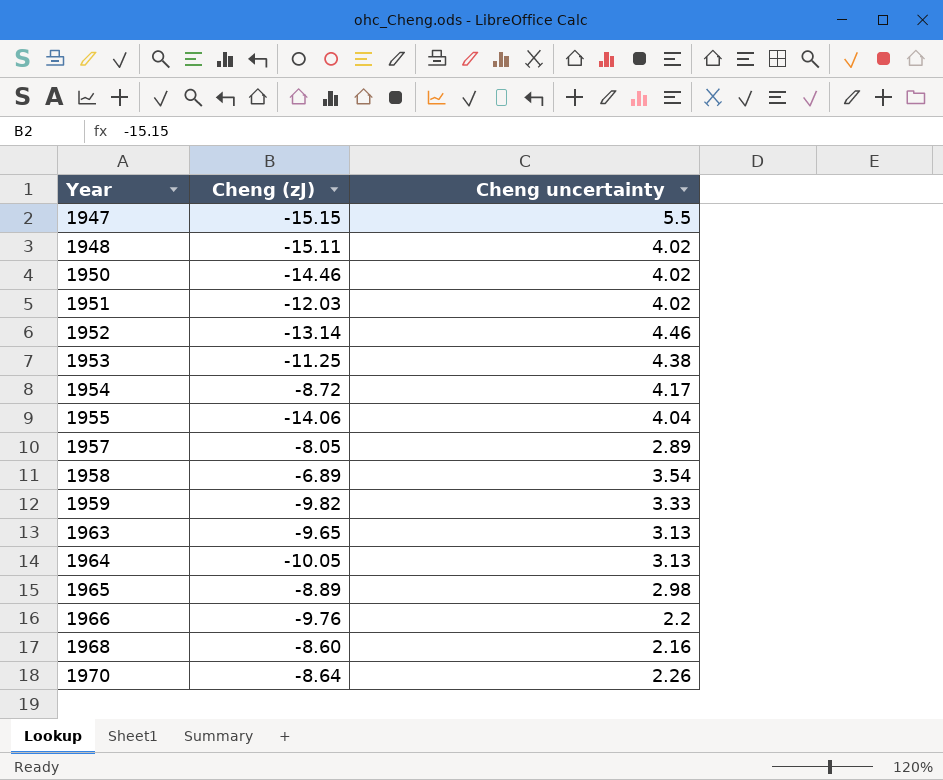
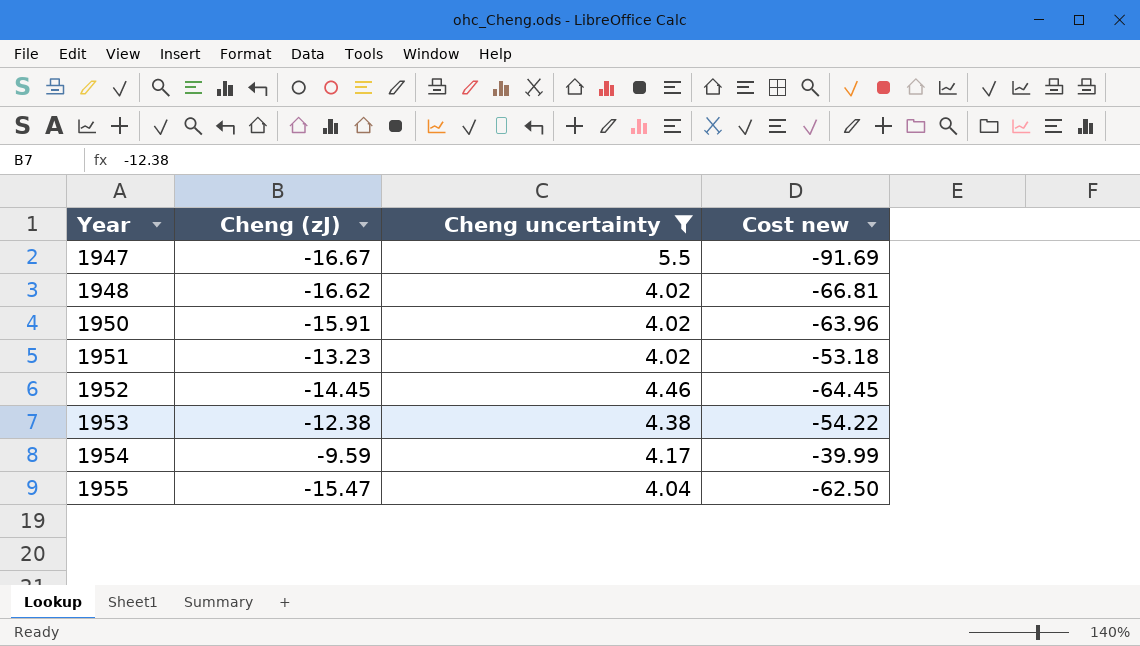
filter: none -> Cheng uncertainty >= 4.02
column Cost new | formula: none -> [Cheng (zJ)] * [Cheng uncertainty]
1947 | Cheng (zJ): -15.15 -> -16.67
1948 | Cheng (zJ): -15.11 -> -16.62
1950 | Cheng (zJ): -14.46 -> -15.91
1951 | Cheng (zJ): -12.03 -> -13.23
1952 | Cheng (zJ): -13.14 -> -14.45
1953 | Cheng (zJ): -11.25 -> -12.38
1954 | Cheng (zJ): -8.72 -> -9.59
1955 | Cheng (zJ): -14.06 -> -15.47

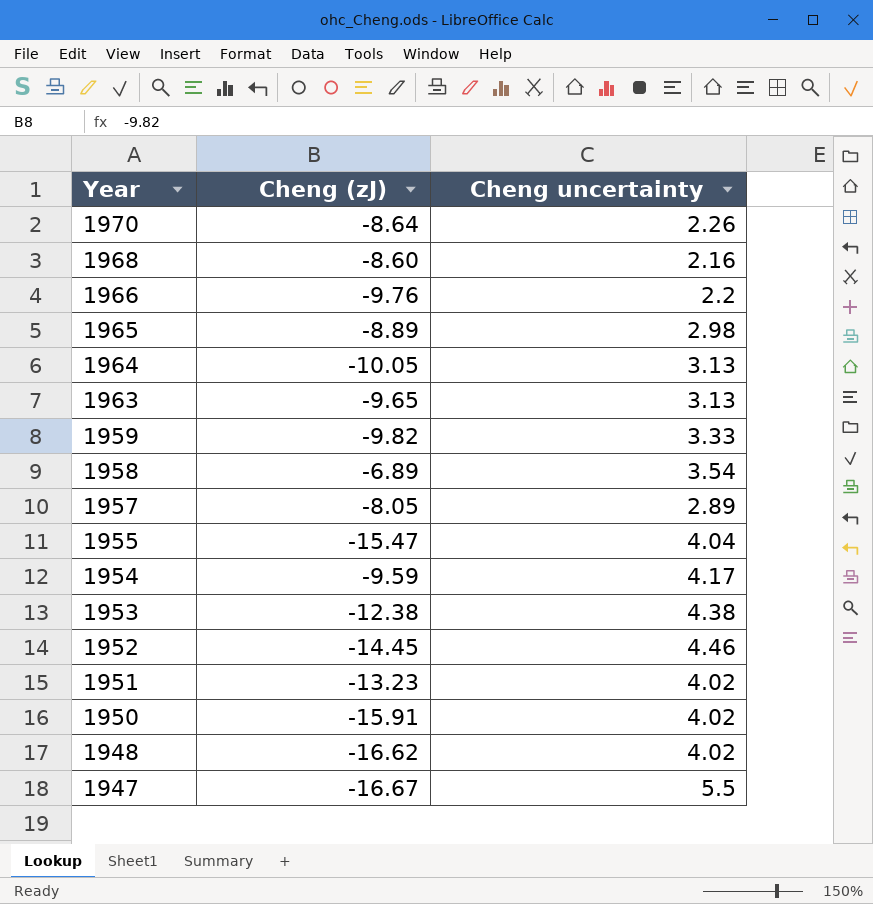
filter: Cheng uncertainty >= 4.02 -> none
row order: Year ascending -> Year descending
column Cost new | formula: [Cheng (zJ)] * [Cheng uncertainty] -> none

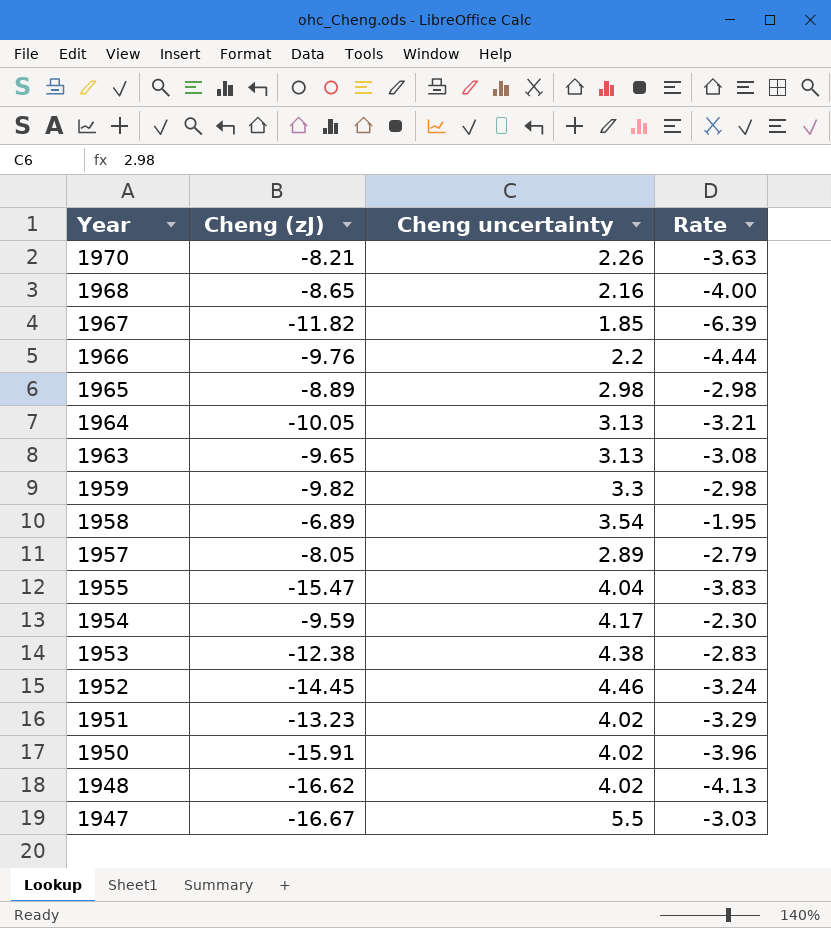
column Rate | formula: none -> [Cheng (zJ)] / [Cheng uncertainty]
1970 | Cheng (zJ): -8.64 -> -8.21
1968 | Cheng (zJ): -8.60 -> -8.65
row 1967: none -> -11.82 | 1.85 | -6.39
1959 | Cheng uncertainty: 3.33 -> 3.3

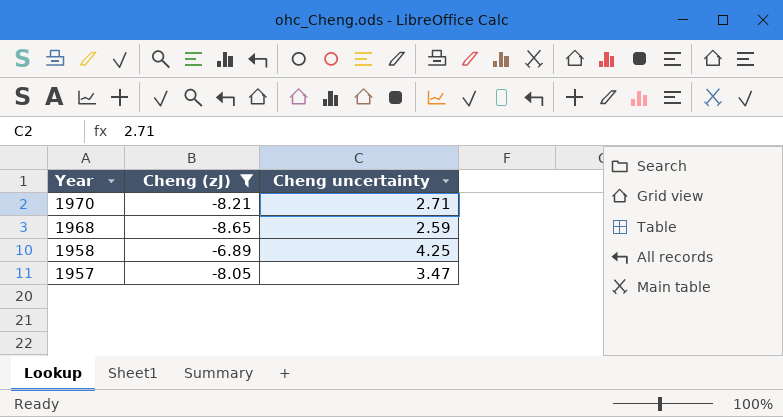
filter: none -> Cheng (zJ) >= -8.65
column Rate | formula: [Cheng (zJ)] / [Cheng uncertainty] -> none
1970 | Cheng uncertainty: 2.26 -> 2.71
1968 | Cheng uncertainty: 2.16 -> 2.59
1958 | Cheng uncertainty: 3.54 -> 4.25
1957 | Cheng uncertainty: 2.89 -> 3.47

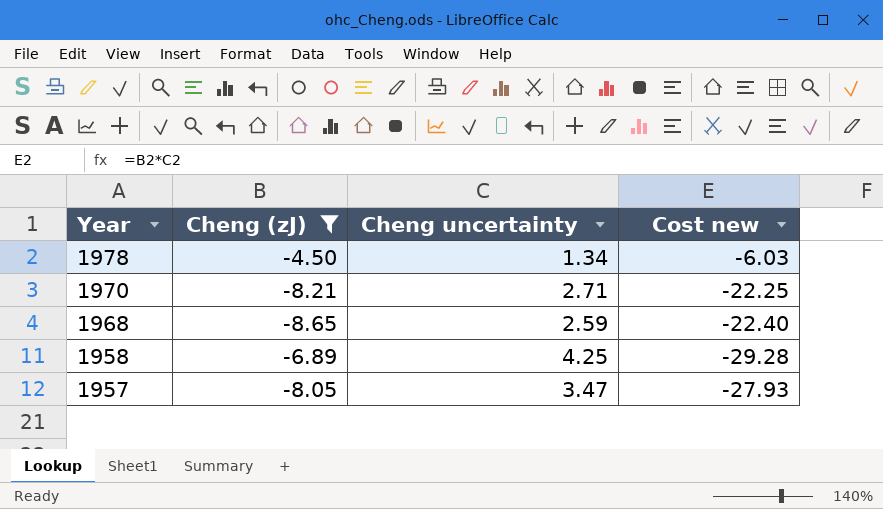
column Cost new | formula: none -> [Cheng (zJ)] * [Cheng uncertainty]
row 1978: none -> -4.50 | 1.34 | -6.03

